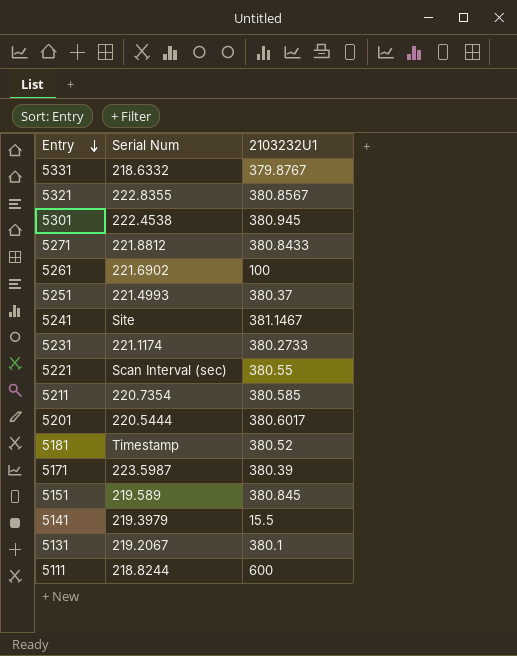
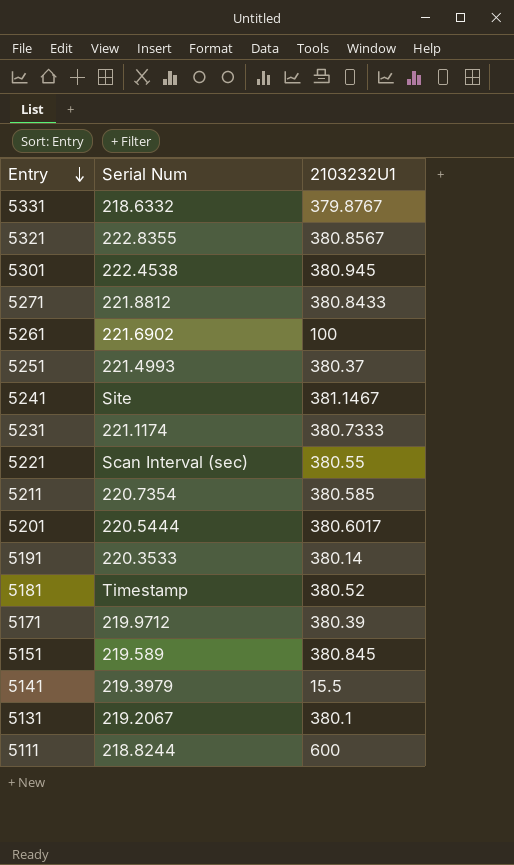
5231 | 2103232U1: 380.2733 -> 380.7333
row 5191: none -> 220.3533 | 380.14
5171 | Serial Num: 223.5987 -> 219.9712

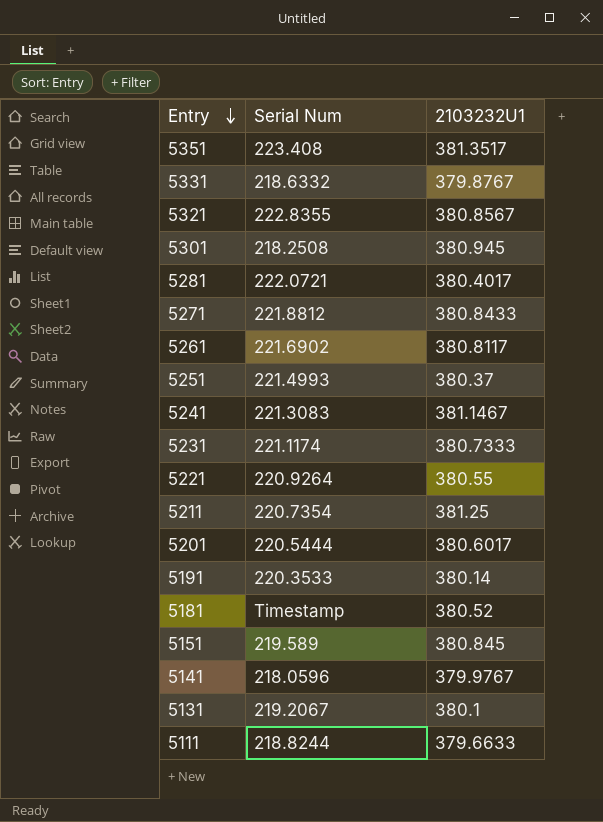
row 5171: 219.9712 | 380.39 -> none
row 5351: none -> 223.408 | 381.3517
5301 | Serial Num: 222.4538 -> 218.2508
row 5281: none -> 222.0721 | 380.4017
5261 | 2103232U1: 100 -> 380.8117
5241 | Serial Num: Site -> 221.3083
5221 | Serial Num: Scan Interval (sec) -> 220.9264
5211 | 2103232U1: 380.585 -> 381.25
5141 | Serial Num: 219.3979 -> 218.0596
5141 | 2103232U1: 15.5 -> 379.9767
5111 | 2103232U1: 600 -> 379.6633

